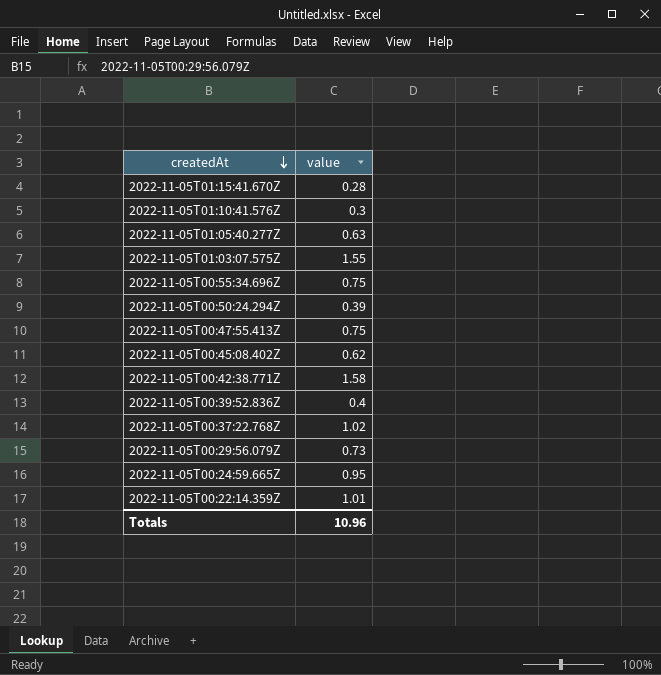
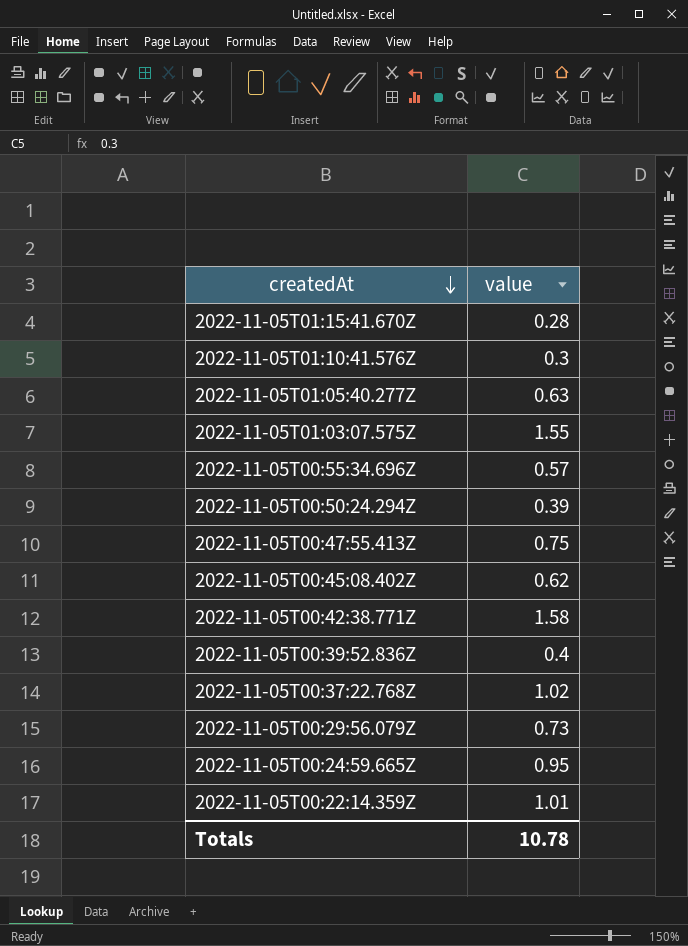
2022-11-05T00:55:34.696Z | value: 0.75 -> 0.57
Totals | value: 10.96 -> 10.78

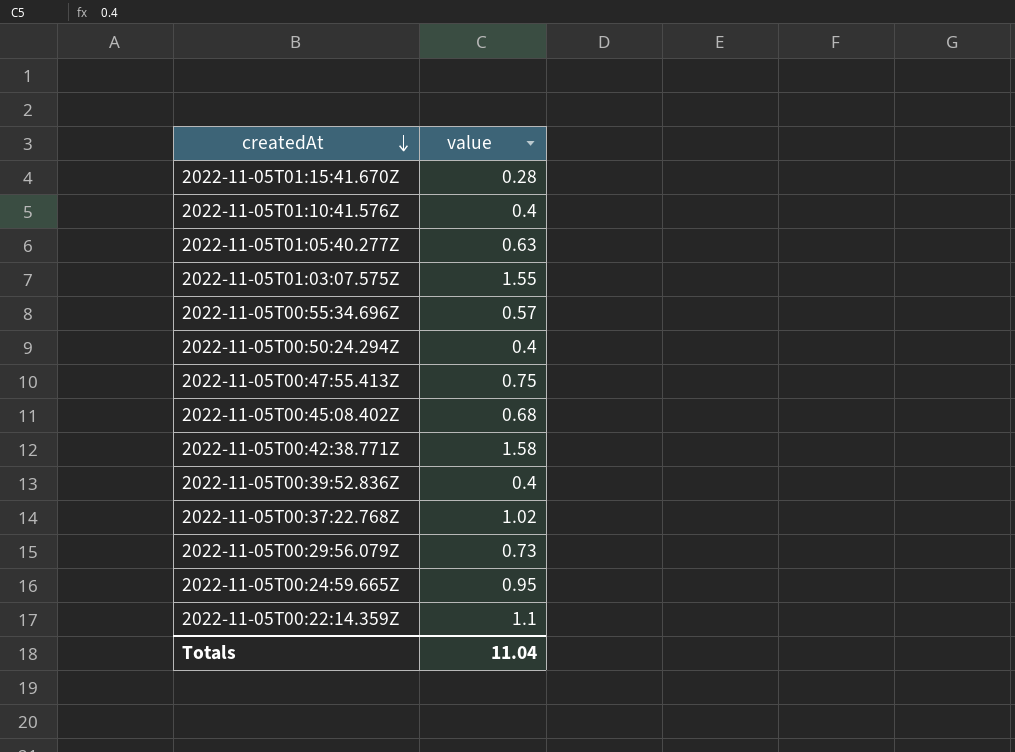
2022-11-05T01:10:41.576Z | value: 0.3 -> 0.4
2022-11-05T00:50:24.294Z | value: 0.39 -> 0.4
2022-11-05T00:45:08.402Z | value: 0.62 -> 0.68
2022-11-05T00:22:14.359Z | value: 1.01 -> 1.1
Totals | value: 10.78 -> 11.04

